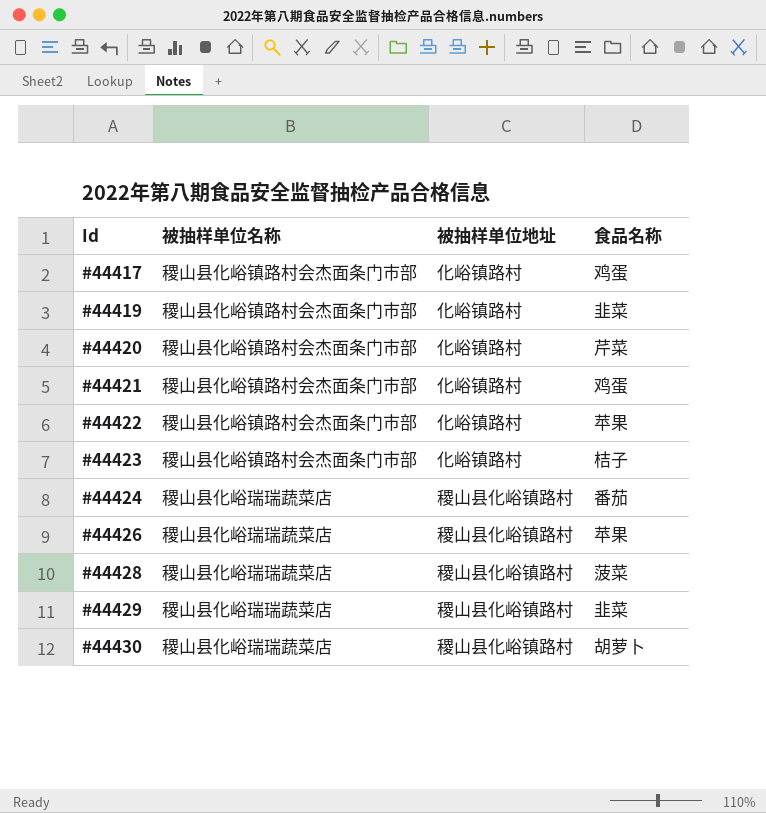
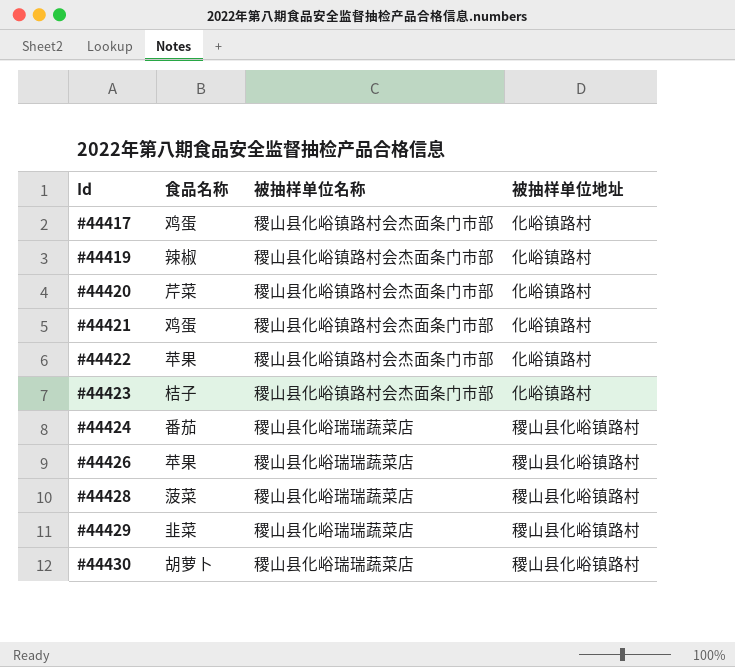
column 食品名称 | position: 4 -> 2
#44419 | 食品名称: 韭菜 -> 辣椒

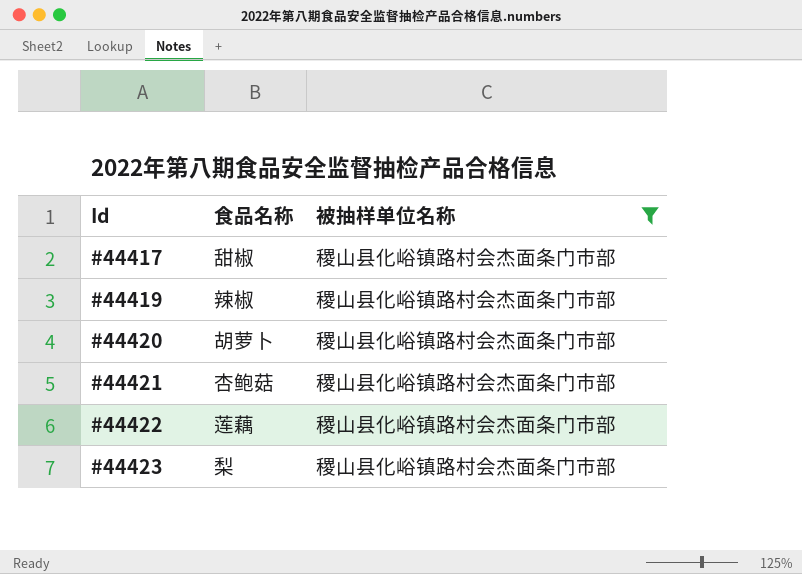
filter: none -> 被抽样单位名称 = 稷山县化峪镇路村会杰面条门市部
column 被抽样单位地址 | position: 4 -> none
#44417 | 食品名称: 鸡蛋 -> 甜椒
#44420 | 食品名称: 芹菜 -> 胡萝卜
#44421 | 食品名称: 鸡蛋 -> 杏鲍菇
#44422 | 食品名称: 苹果 -> 莲藕
#44423 | 食品名称: 桔子 -> 梨

